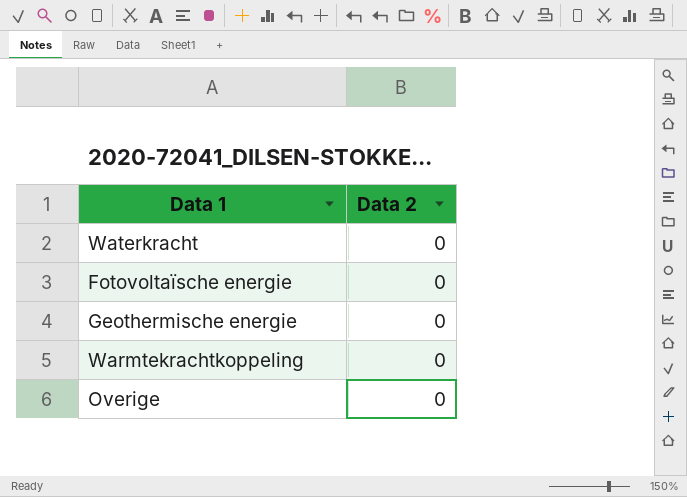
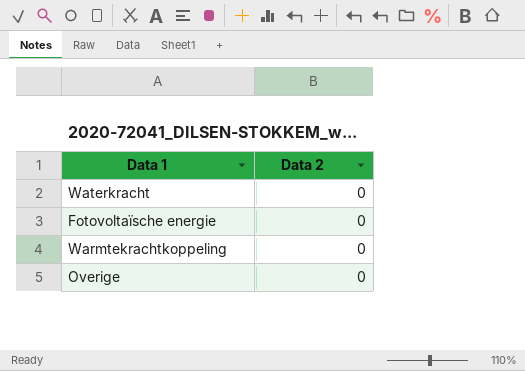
row Geothermische energie: 0 -> none

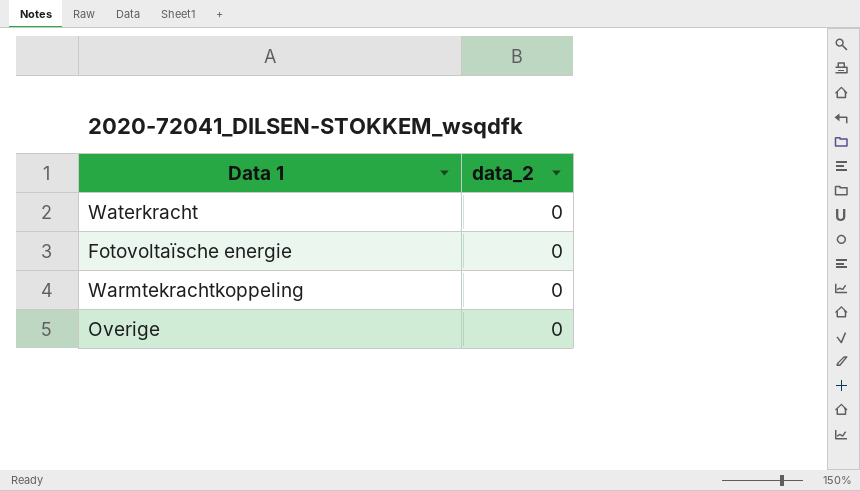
column name: Data 2 -> data_2

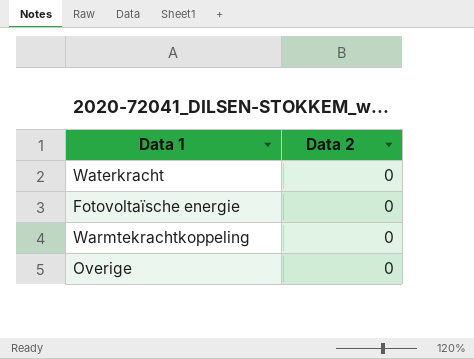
column name: data_2 -> Data 2

